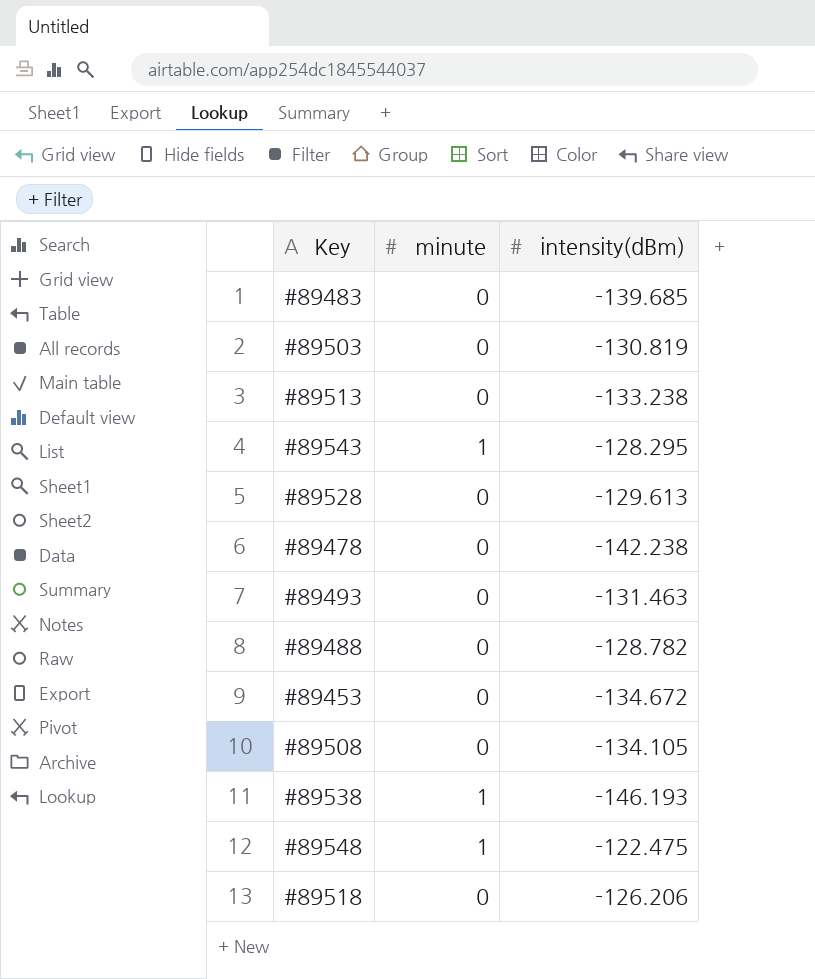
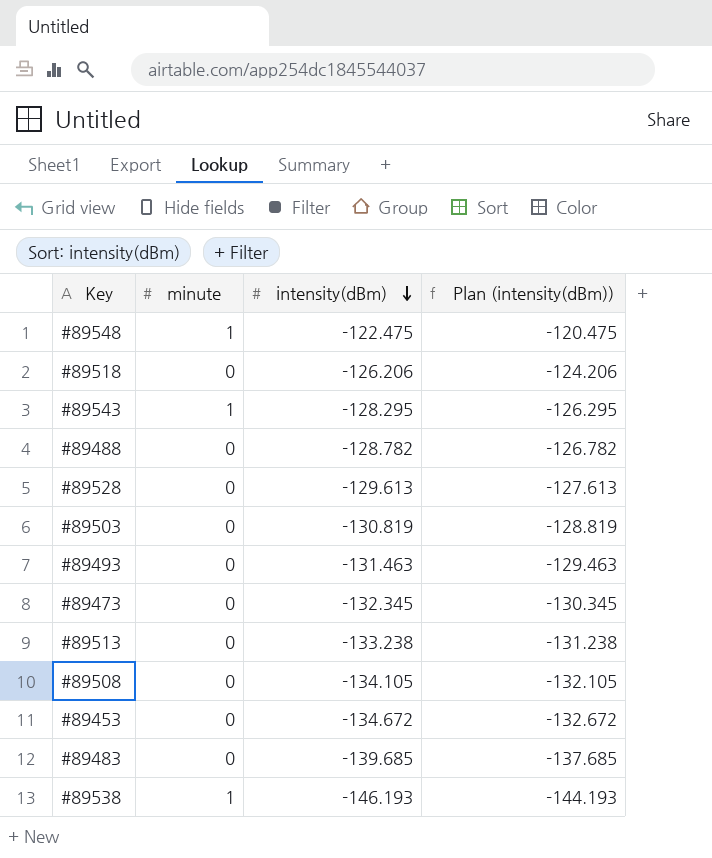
row order: none -> intensity(dBm) descending
column Plan (intensity(dBm)) | formula: none -> [intensity(dBm)] + 2
row #89478: 0 | -142.238 -> none
row #89473: none -> 0 | -132.345 | -130.345

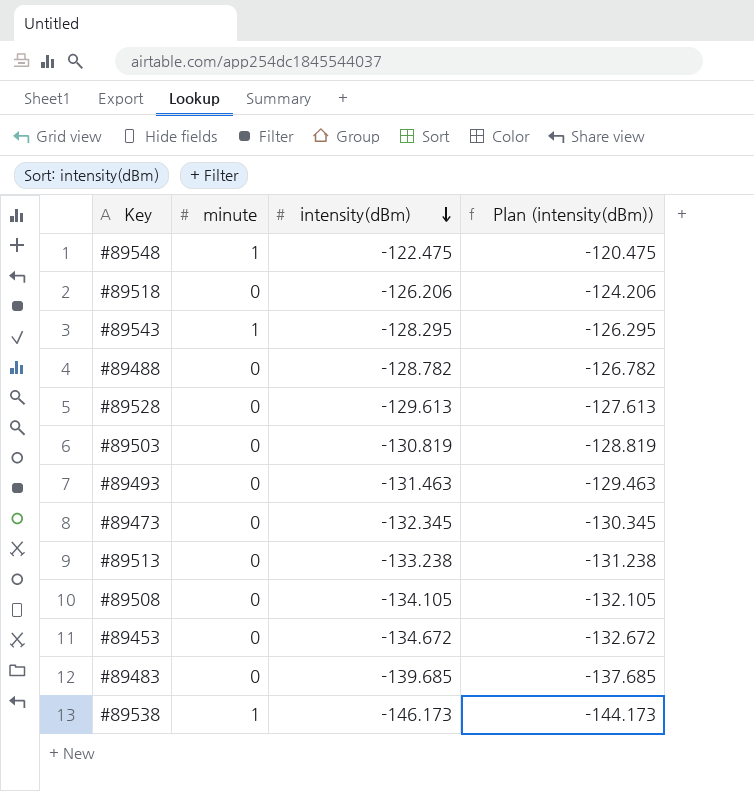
#89538 | intensity(dBm): -146.193 -> -146.173
#89538 | Plan (intensity(dBm)): -144.193 -> -144.173

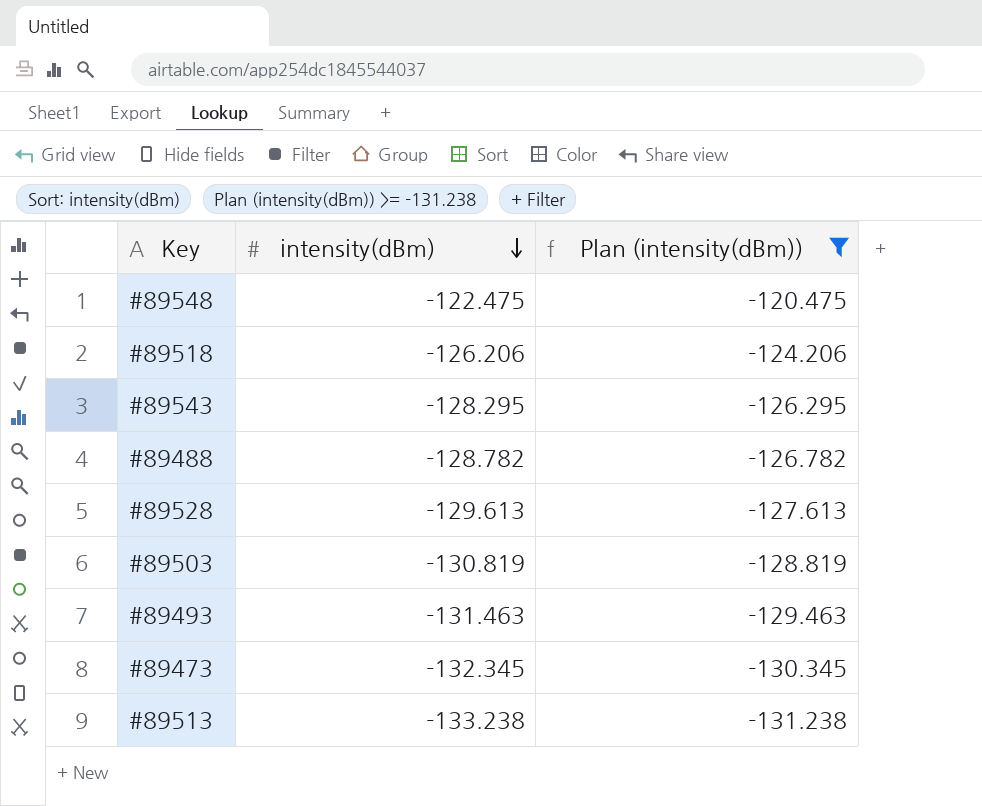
filter: none -> Plan (intensity(dBm)) >= -131.238
column minute | position: 2 -> none

